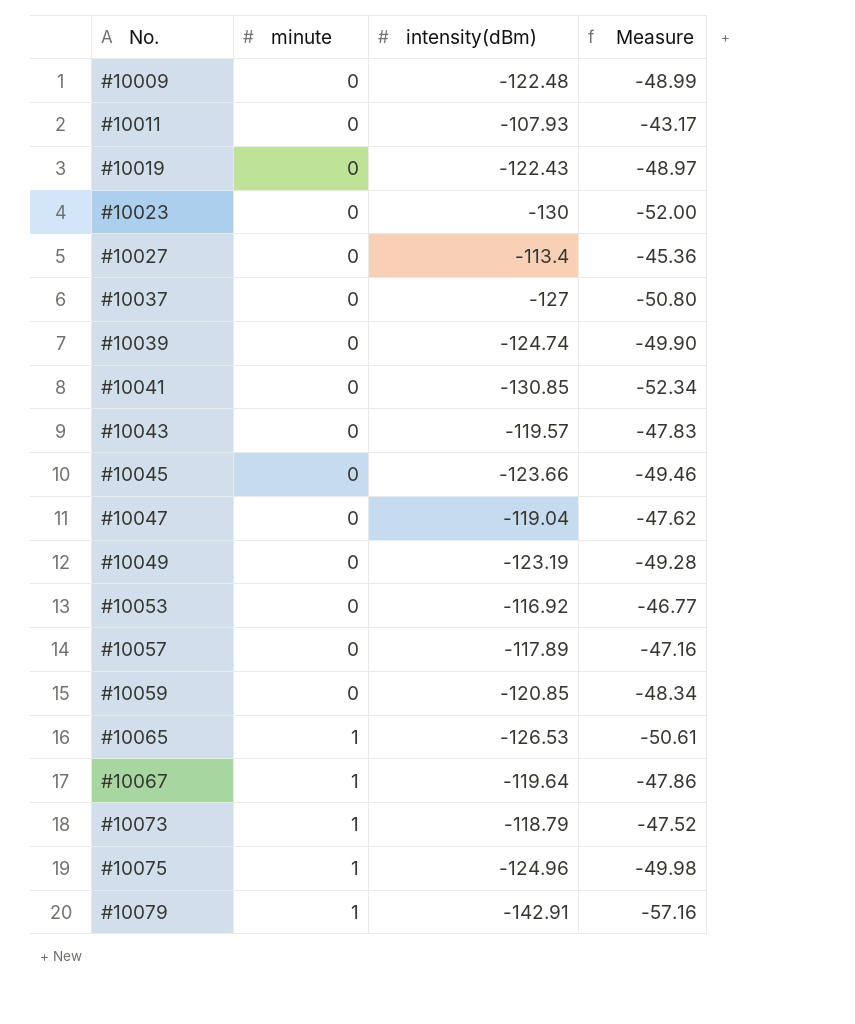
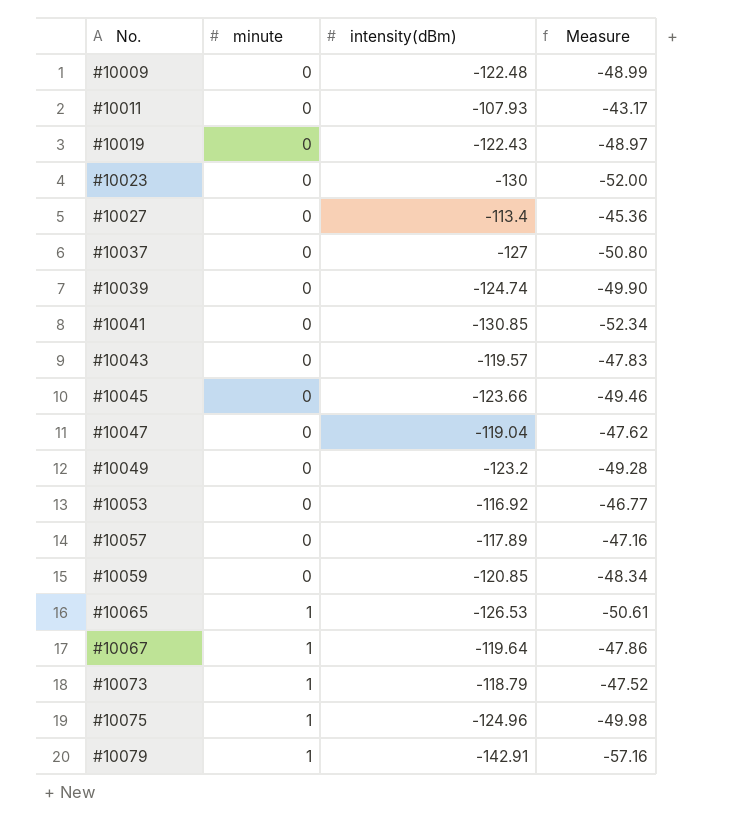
#10049 | intensity(dBm): -123.19 -> -123.2

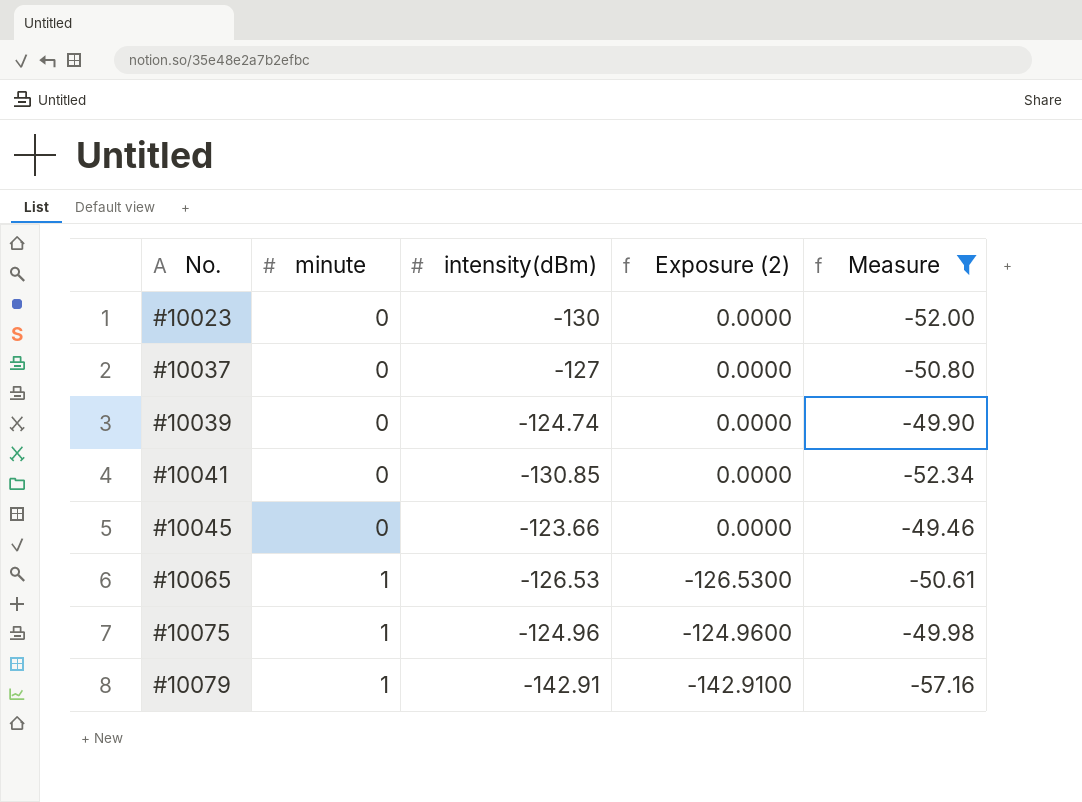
filter: none -> Measure <= -49.46
column Exposure (2) | formula: none -> [minute] * [intensity(dBm)]

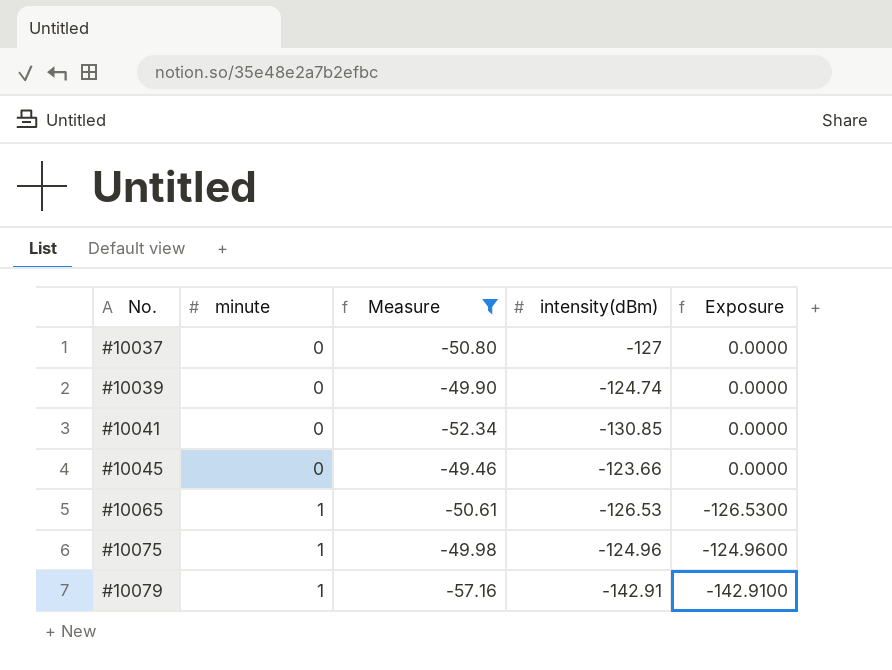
column Measure | position: 5 -> 3
column name: Exposure (2) -> Exposure
row #10023: 0 | -130 | 0.0000 | -52.00 -> none

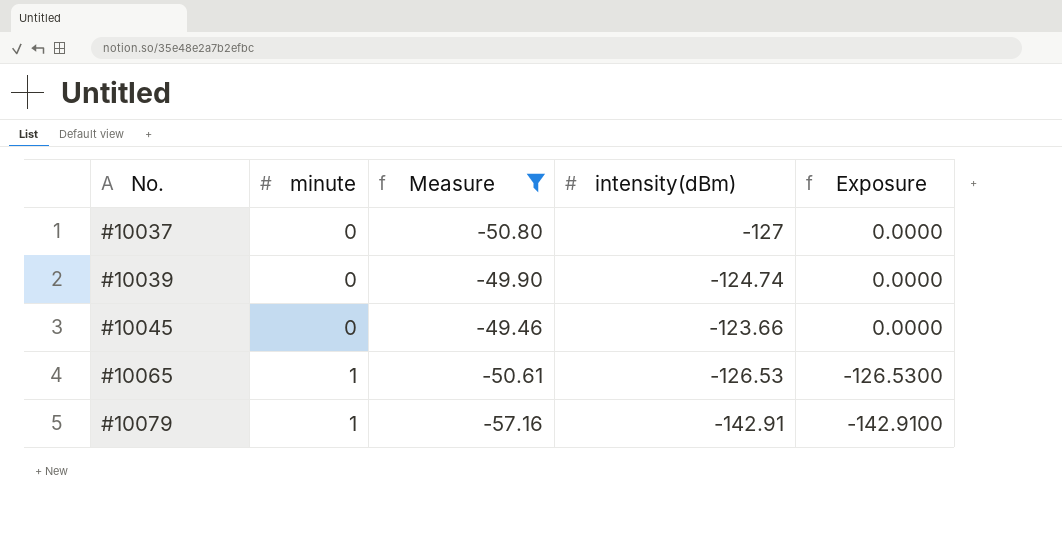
row #10041: 0 | -52.34 | -130.85 | 0.0000 -> none
row #10075: 1 | -49.98 | -124.96 | -124.9600 -> none

